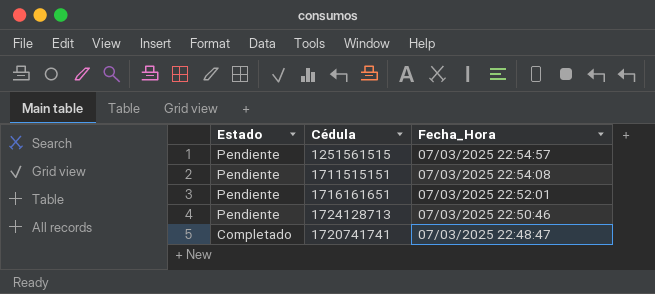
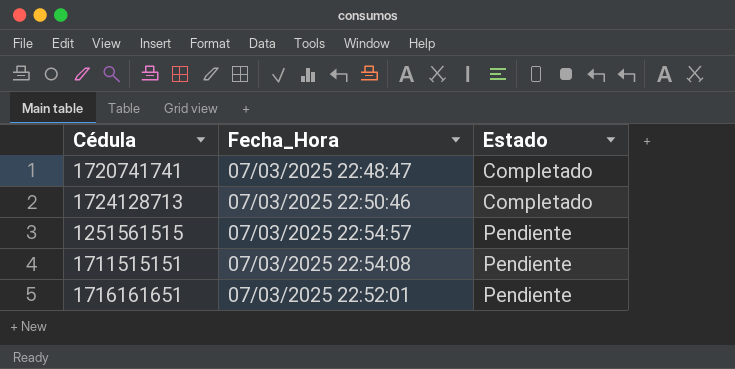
row order: Estado descending -> Estado ascending
column Estado | position: 1 -> 3
1724128713 | Estado: Pendiente -> Completado

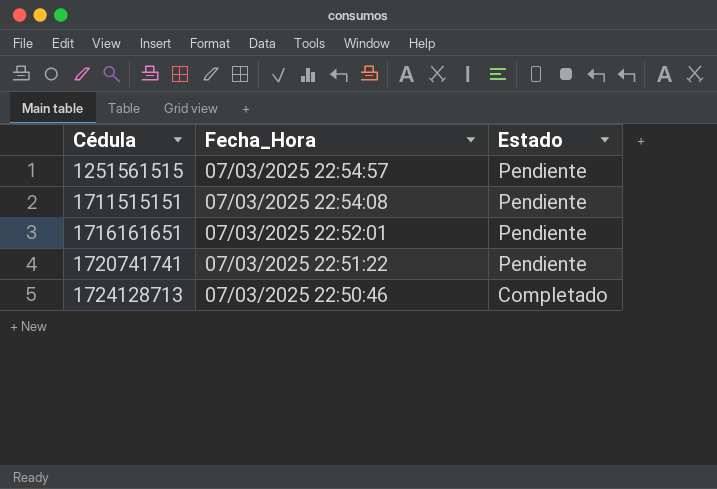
row order: Estado ascending -> Cédula ascending
1720741741 | Fecha_Hora: 07/03/2025 22:48:47 -> 07/03/2025 22:51:22
1720741741 | Estado: Completado -> Pendiente

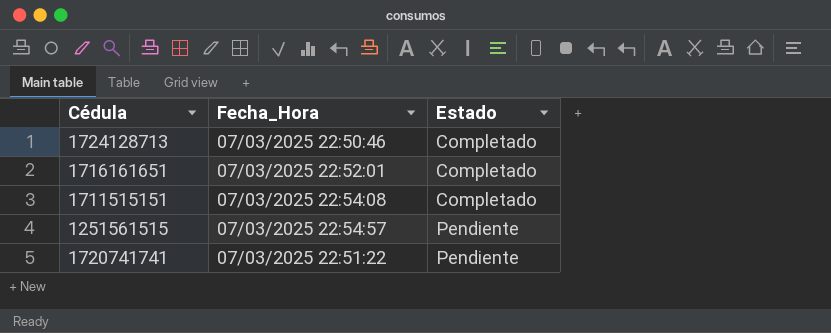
row order: Cédula ascending -> Estado ascending
1716161651 | Estado: Pendiente -> Completado
1711515151 | Estado: Pendiente -> Completado

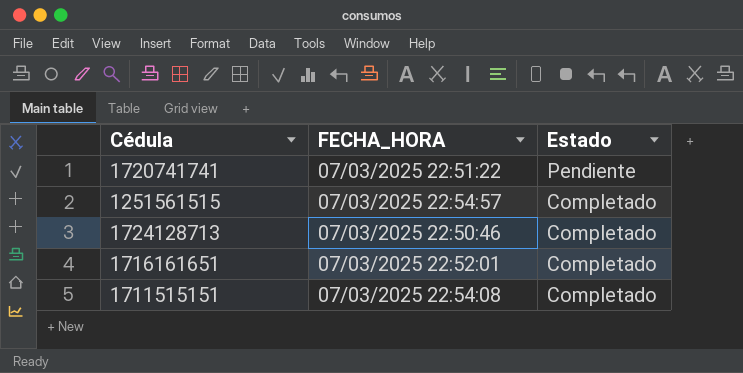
row order: Estado ascending -> Estado descending
column name: Fecha_Hora -> FECHA_HORA
1251561515 | Estado: Pendiente -> Completado

